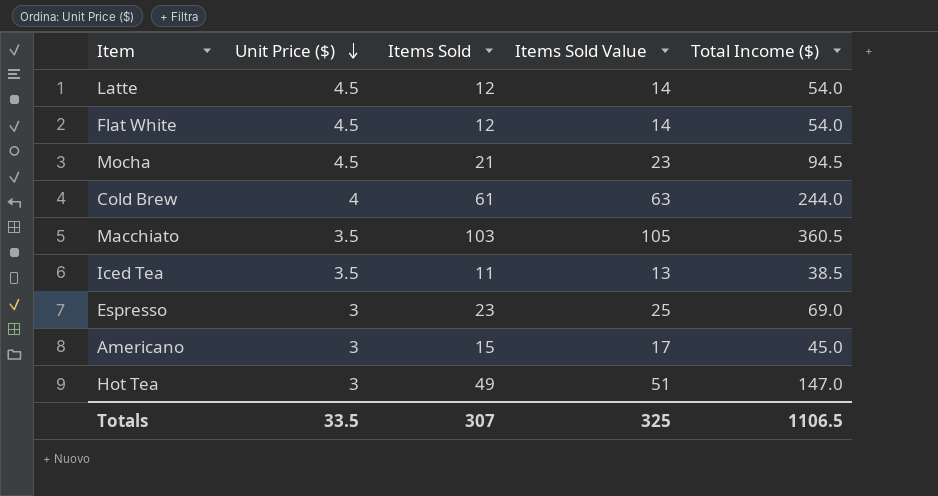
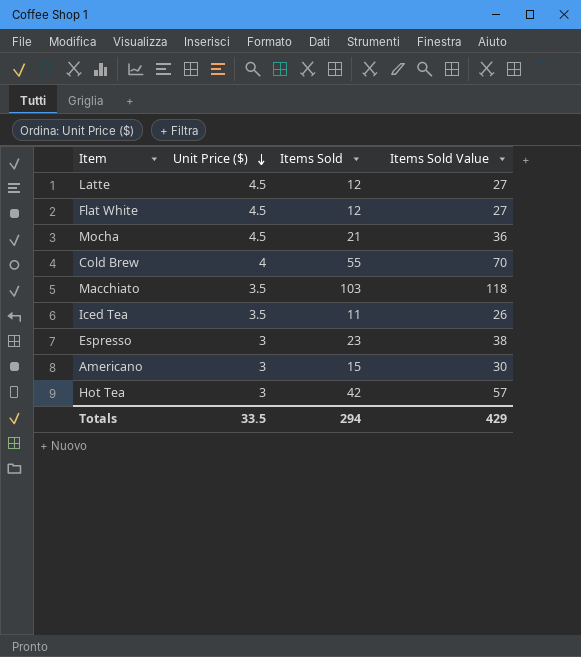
column Total Income ($) | formula: [Unit Price ($)] * [Items Sold] -> none
column Items Sold Value | formula: [Items Sold] + 2 -> [Items Sold] + 15
Cold Brew | Items Sold: 61 -> 55
Hot Tea | Items Sold: 49 -> 42
Totals | Items Sold: 307 -> 294
Totals | Items Sold Value: 325 -> 429

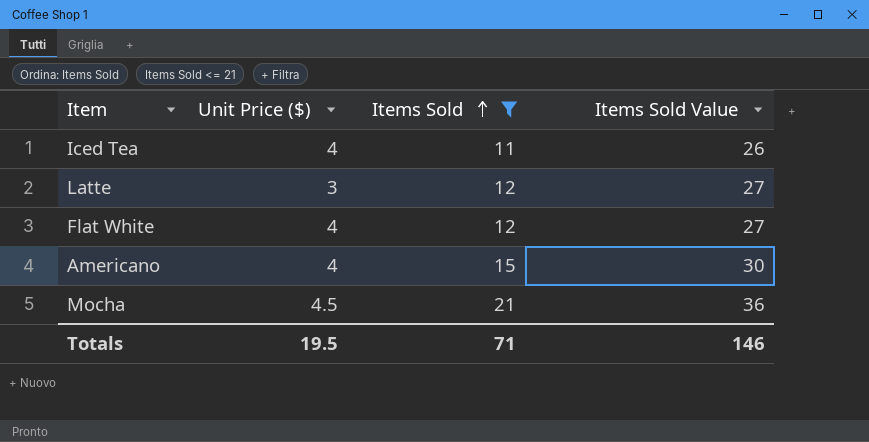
filter: none -> Items Sold <= 21
row order: Unit Price ($) descending -> Items Sold ascending
Iced Tea | Unit Price ($): 3.5 -> 4
Latte | Unit Price ($): 4.5 -> 3
Flat White | Unit Price ($): 4.5 -> 4
Americano | Unit Price ($): 3 -> 4
Totals | Unit Price ($): 33.5 -> 19.5
Totals | Items Sold: 294 -> 71
Totals | Items Sold Value: 429 -> 146

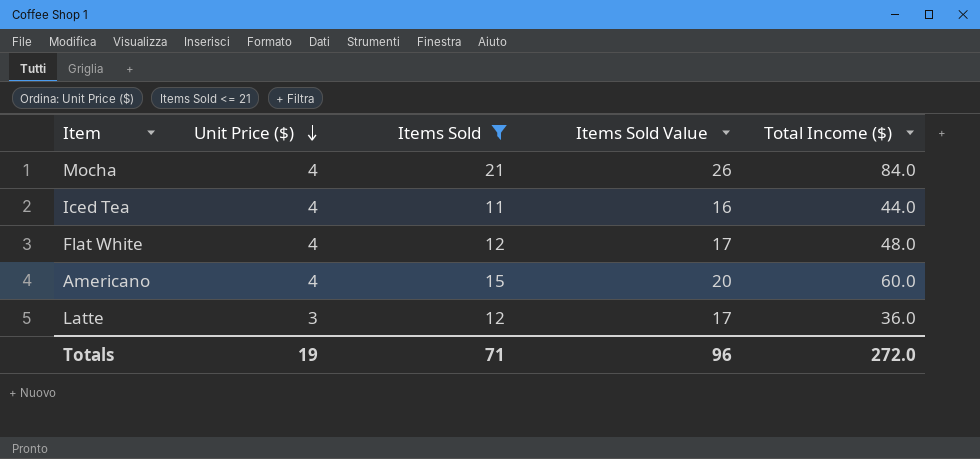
row order: Items Sold ascending -> Unit Price ($) descending
column Items Sold Value | formula: [Items Sold] + 15 -> [Items Sold] + 5
column Total Income ($) | formula: none -> [Unit Price ($)] * [Items Sold]
Mocha | Unit Price ($): 4.5 -> 4
Totals | Unit Price ($): 19.5 -> 19
Totals | Items Sold Value: 146 -> 96

